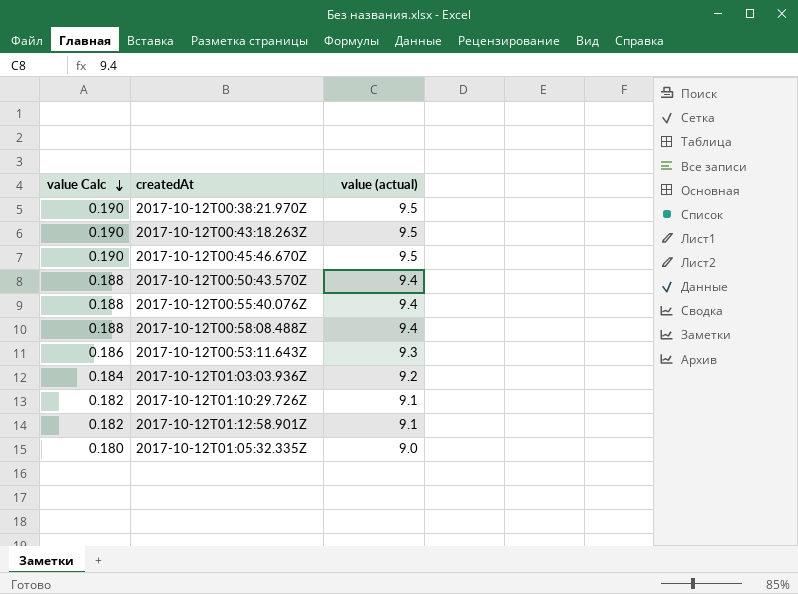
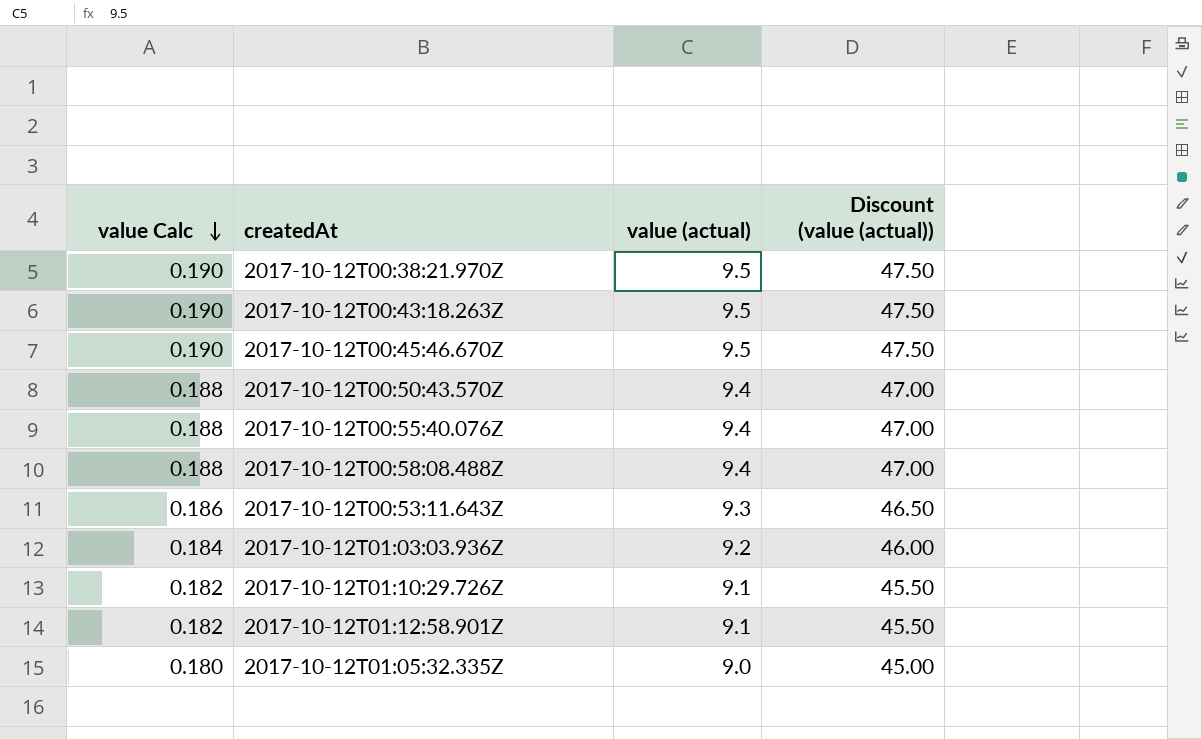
column Discount (value (actual)) | formula: none -> [value (actual)] * 5

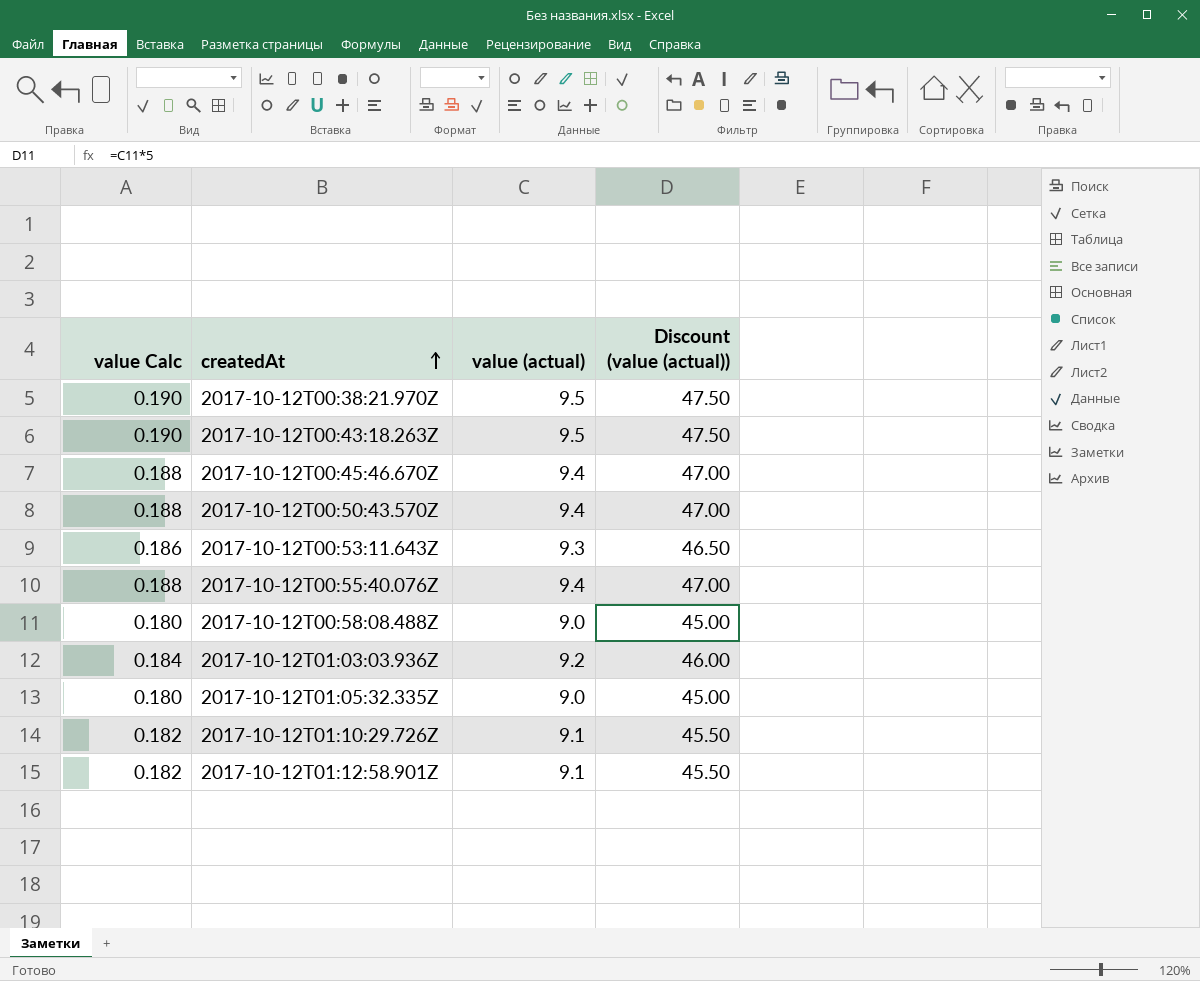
row order: value Calc descending -> createdAt ascending
2017-10-12T00:45:46.670Z | value Calc: 0.190 -> 0.188
2017-10-12T00:45:46.670Z | value (actual): 9.5 -> 9.4
2017-10-12T00:45:46.670Z | Discount (value (actual)): 47.50 -> 47.00
2017-10-12T00:58:08.488Z | value Calc: 0.188 -> 0.180
2017-10-12T00:58:08.488Z | value (actual): 9.4 -> 9.0
2017-10-12T00:58:08.488Z | Discount (value (actual)): 47.00 -> 45.00

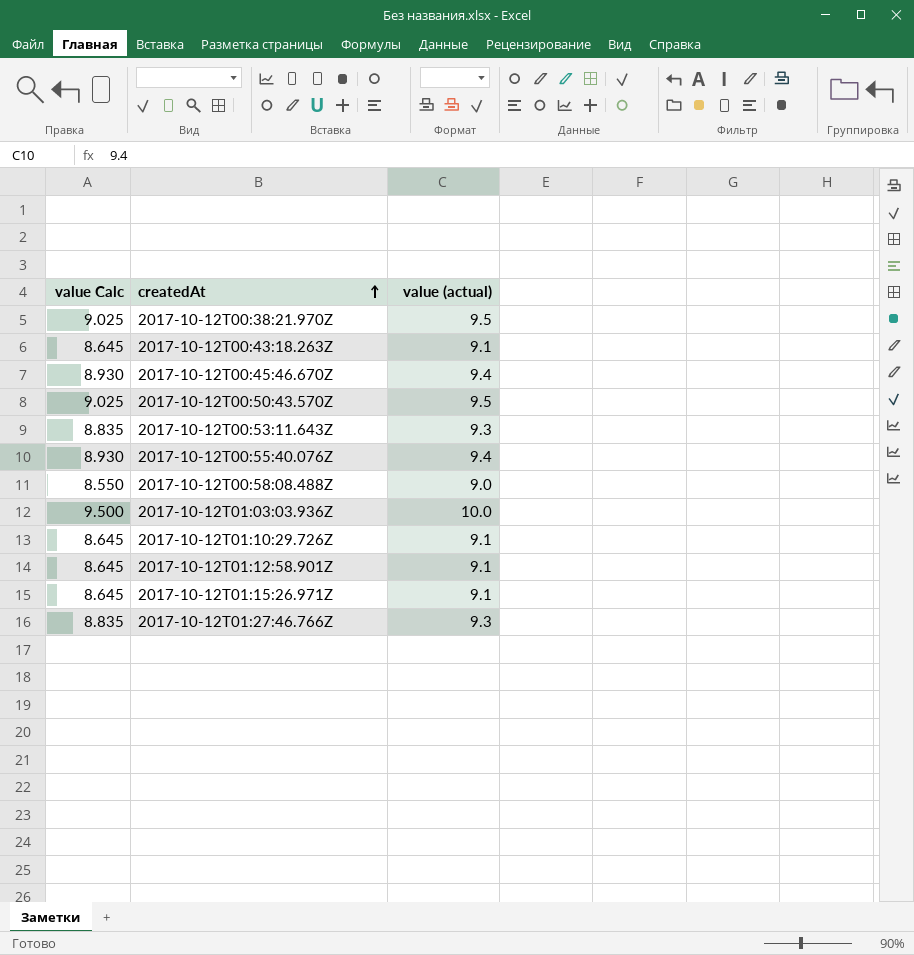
column Discount (value (actual)) | formula: [value (actual)] * 5 -> none
column value Calc | formula: [value (actual)] * 0.02 -> [value (actual)] * 0.95
row 2017-10-12T01:05:32.335Z: 0.180 | 9.0 | 45.00 -> none
2017-10-12T00:43:18.263Z | value (actual): 9.5 -> 9.1
2017-10-12T00:50:43.570Z | value (actual): 9.4 -> 9.5
2017-10-12T01:03:03.936Z | value (actual): 9.2 -> 10.0
row 2017-10-12T01:15:26.971Z: none -> 8.645 | 9.1
row 2017-10-12T01:27:46.766Z: none -> 8.835 | 9.3

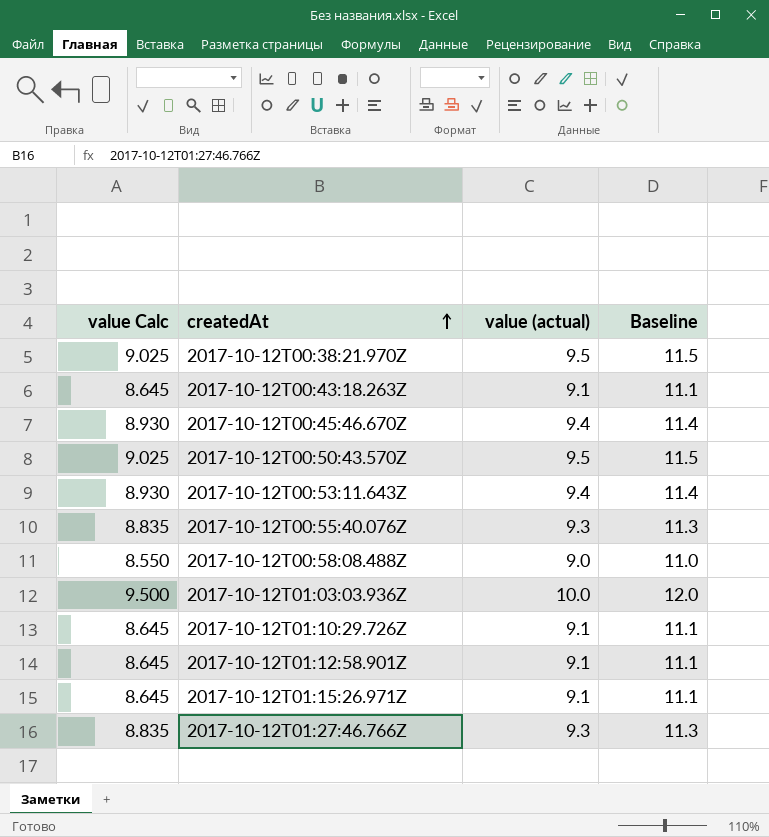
column Baseline | formula: none -> [value (actual)] + 2
2017-10-12T00:53:11.643Z | value Calc: 8.835 -> 8.930
2017-10-12T00:53:11.643Z | value (actual): 9.3 -> 9.4
2017-10-12T00:55:40.076Z | value Calc: 8.930 -> 8.835
2017-10-12T00:55:40.076Z | value (actual): 9.4 -> 9.3

